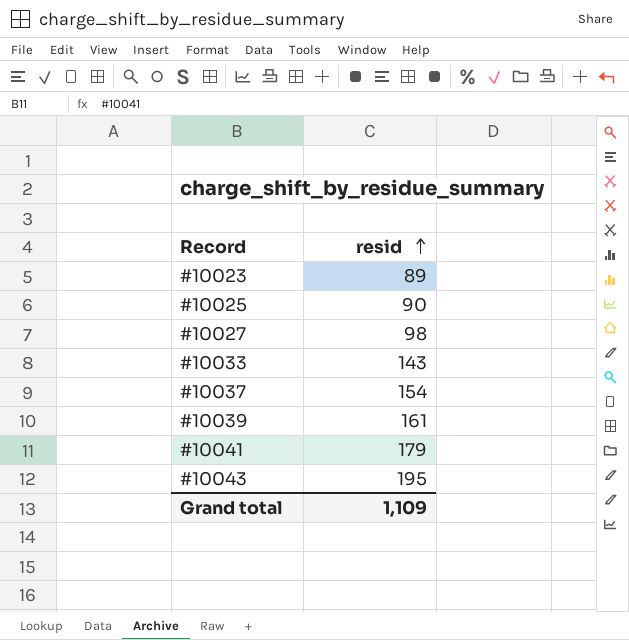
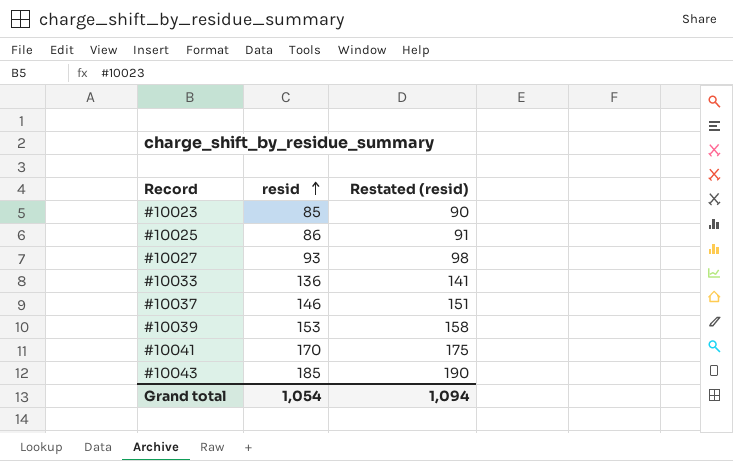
column Restated (resid) | formula: none -> [resid] + 5
#10023 | resid: 89 -> 85
#10025 | resid: 90 -> 86
#10027 | resid: 98 -> 93
#10033 | resid: 143 -> 136
#10037 | resid: 154 -> 146
#10039 | resid: 161 -> 153
#10041 | resid: 179 -> 170
#10043 | resid: 195 -> 185
Grand total | resid: 1,109 -> 1,054

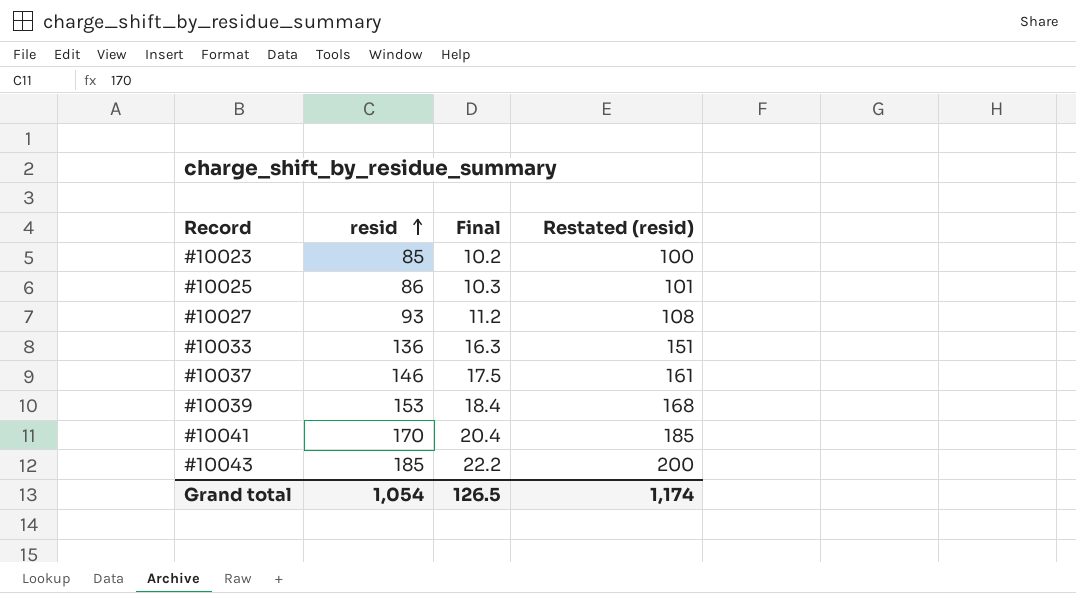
column Final | formula: none -> [resid] * 0.12
column Restated (resid) | formula: [resid] + 5 -> [resid] + 15
Grand total | Restated (resid): 1,094 -> 1,174

